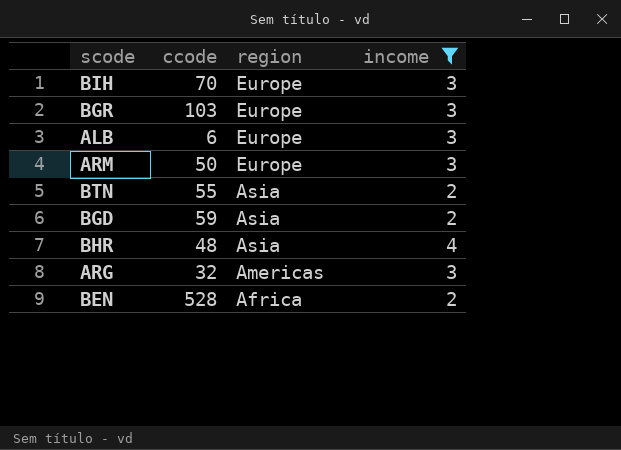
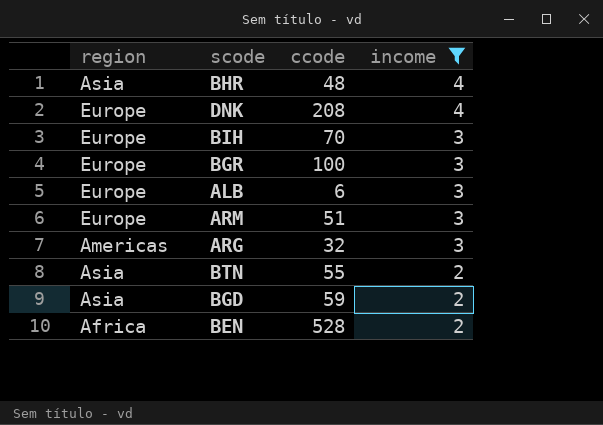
row order: region descending -> income descending
column region | position: 3 -> 1
row DNK: none -> Europe | 208 | 4
BGR | ccode: 103 -> 100
ARM | ccode: 50 -> 51

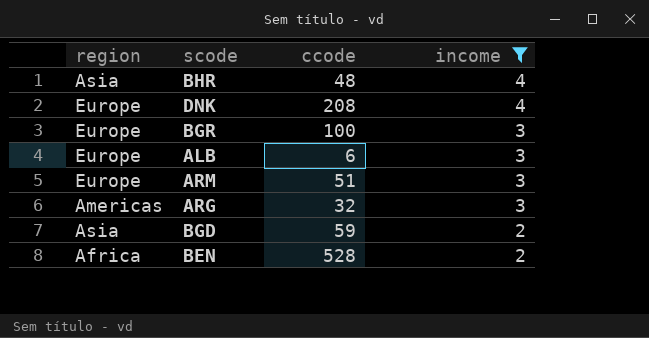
row BIH: Europe | 70 | 3 -> none
row BTN: Asia | 55 | 2 -> none

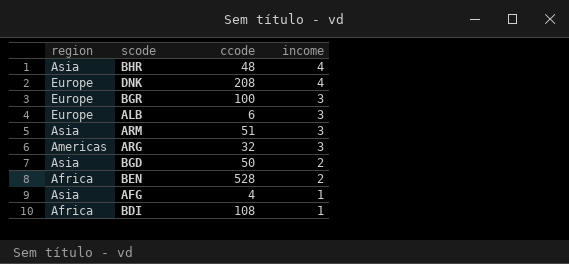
filter: income != 1 -> none
ARM | region: Europe -> Asia
BGD | ccode: 59 -> 50

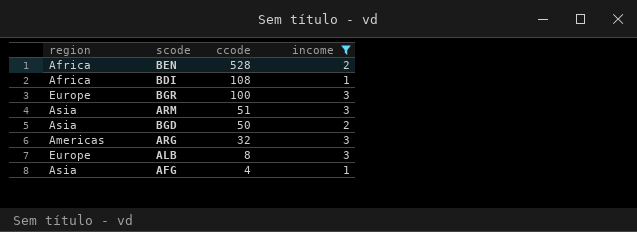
filter: none -> income != 4
row order: income descending -> ccode descending
ALB | ccode: 6 -> 8

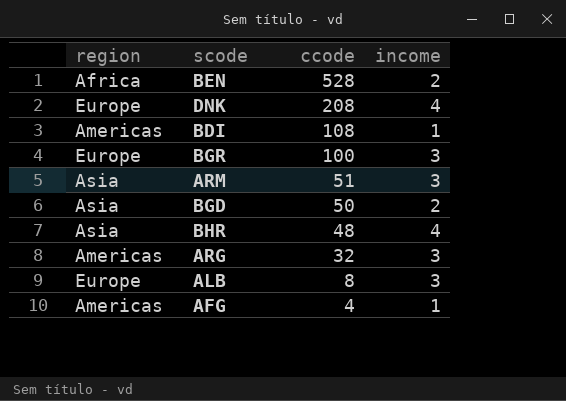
filter: income != 4 -> none
BDI | region: Africa -> Americas
AFG | region: Asia -> Americas

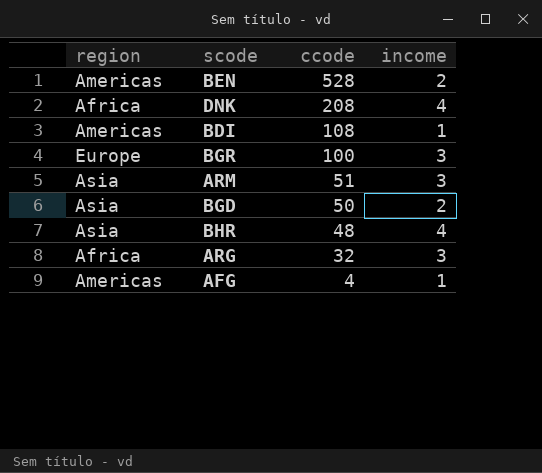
row ALB: Europe | 8 | 3 -> none
BEN | region: Africa -> Americas
DNK | region: Europe -> Africa
ARG | region: Americas -> Africa

